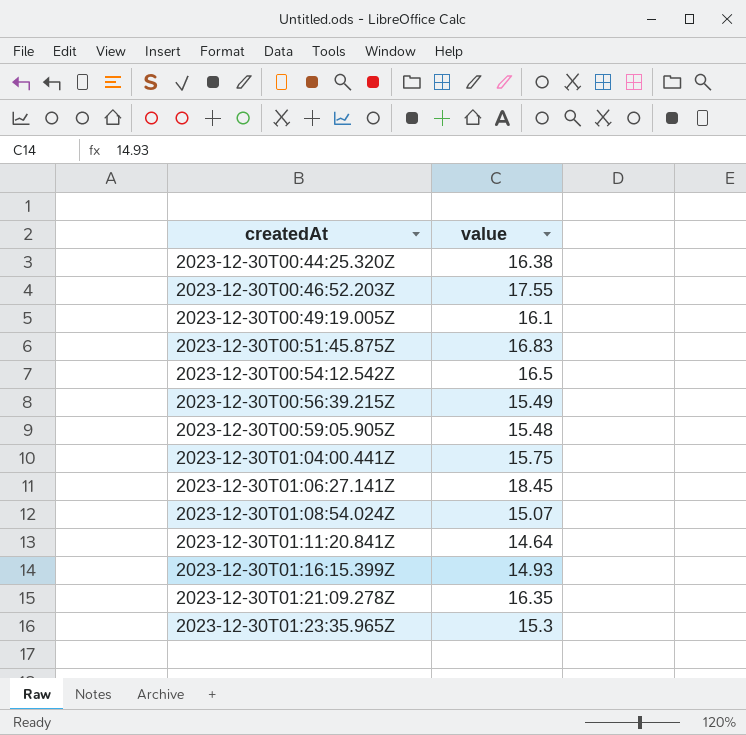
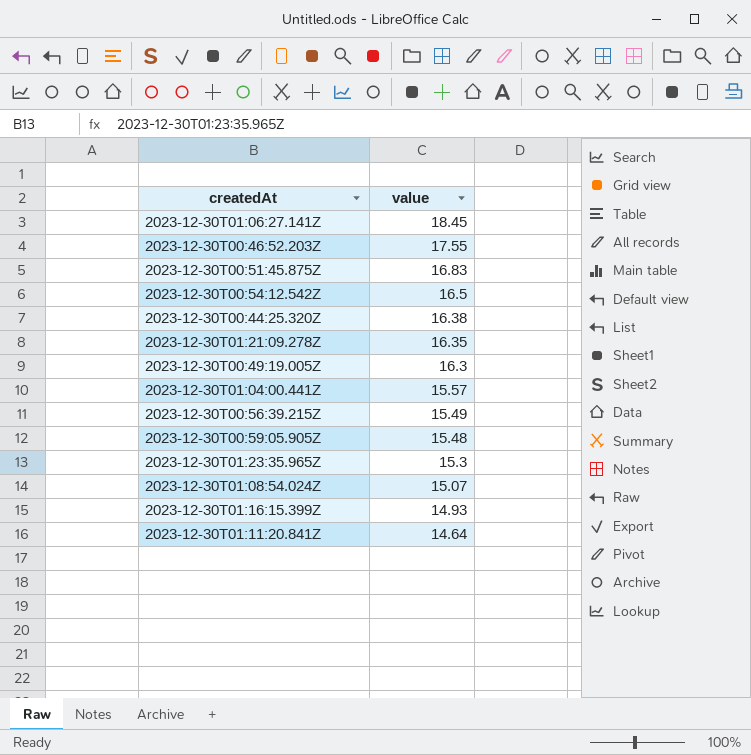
row order: createdAt ascending -> value descending
2023-12-30T00:49:19.005Z | value: 16.1 -> 16.3
2023-12-30T01:04:00.441Z | value: 15.75 -> 15.57

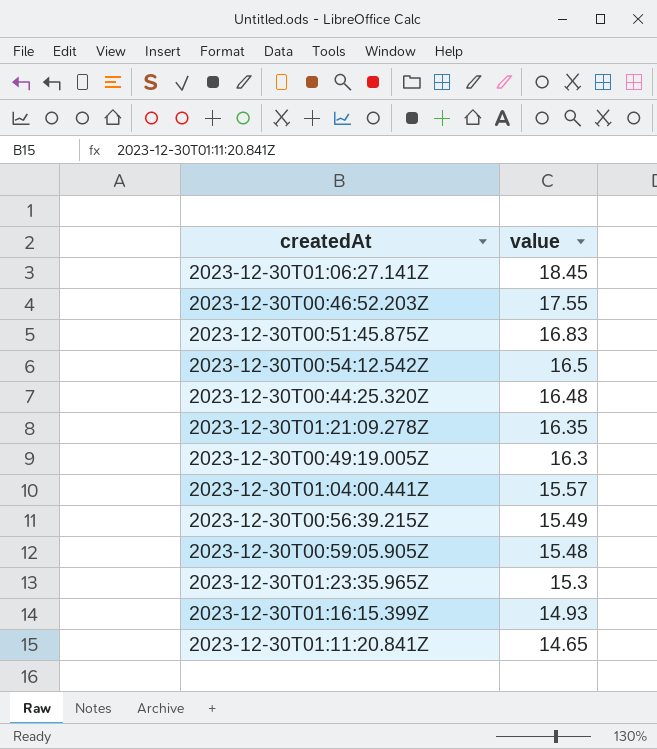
row 2023-12-30T01:08:54.024Z: 15.07 -> none
2023-12-30T00:44:25.320Z | value: 16.38 -> 16.48
2023-12-30T01:11:20.841Z | value: 14.64 -> 14.65

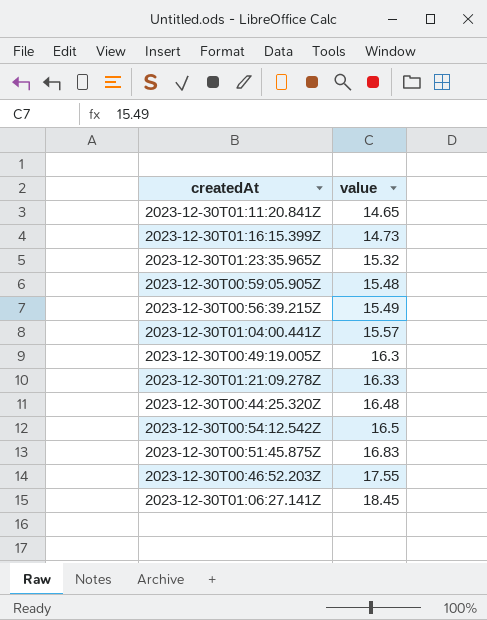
row order: value descending -> value ascending
2023-12-30T01:16:15.399Z | value: 14.93 -> 14.73
2023-12-30T01:23:35.965Z | value: 15.3 -> 15.32
2023-12-30T01:21:09.278Z | value: 16.35 -> 16.33

